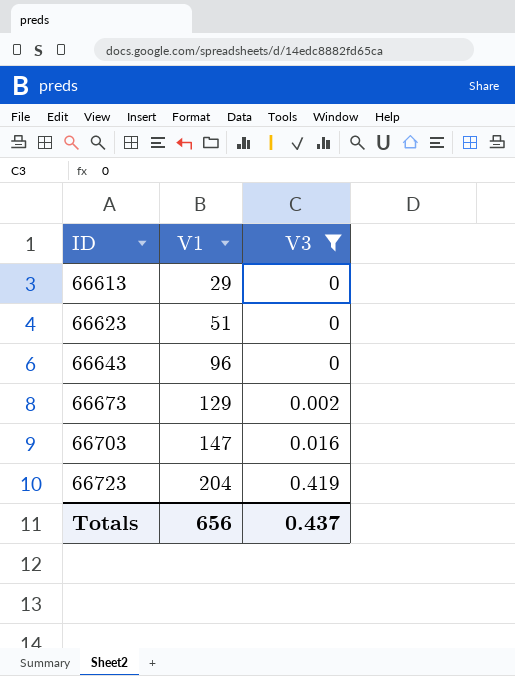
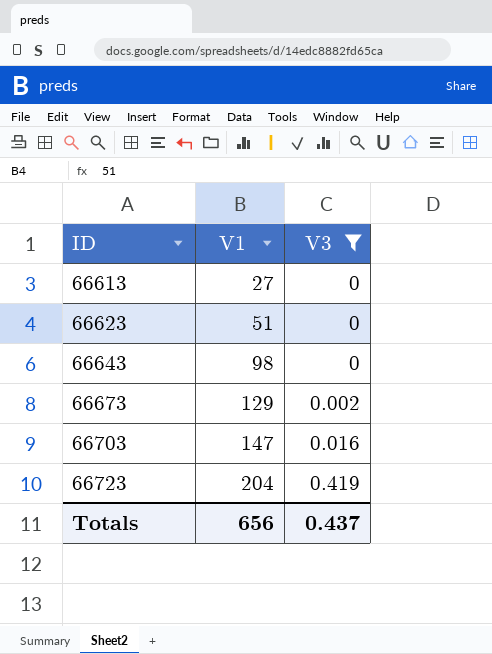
66613 | V1: 29 -> 27
66643 | V1: 96 -> 98

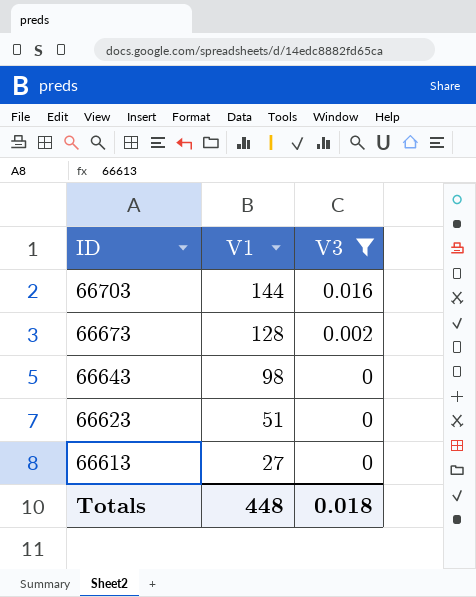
row order: ID ascending -> ID descending
row 66723: 204 | 0.419 -> none
66703 | V1: 147 -> 144
66673 | V1: 129 -> 128
Totals | V1: 656 -> 448
Totals | V3: 0.437 -> 0.018

